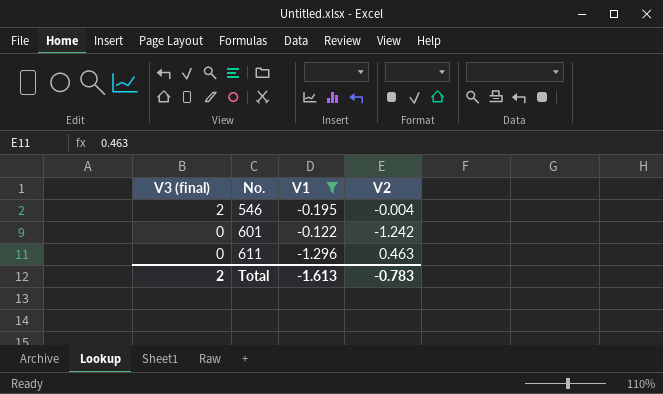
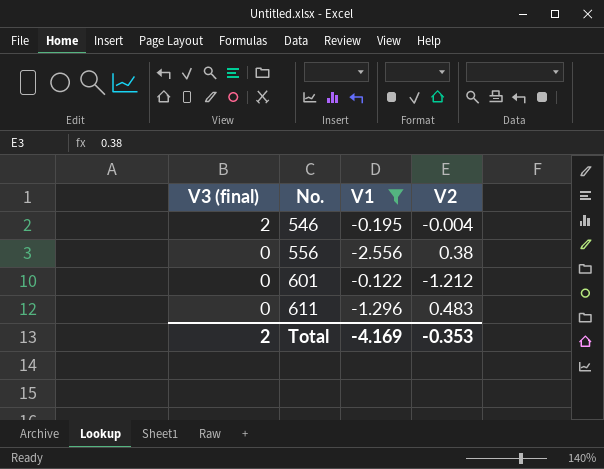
row 556: none -> 0 | -2.556 | 0.38
601 | V2: -1.242 -> -1.212
611 | V2: 0.463 -> 0.483
Total | V1: -1.613 -> -4.169
Total | V2: -0.783 -> -0.353

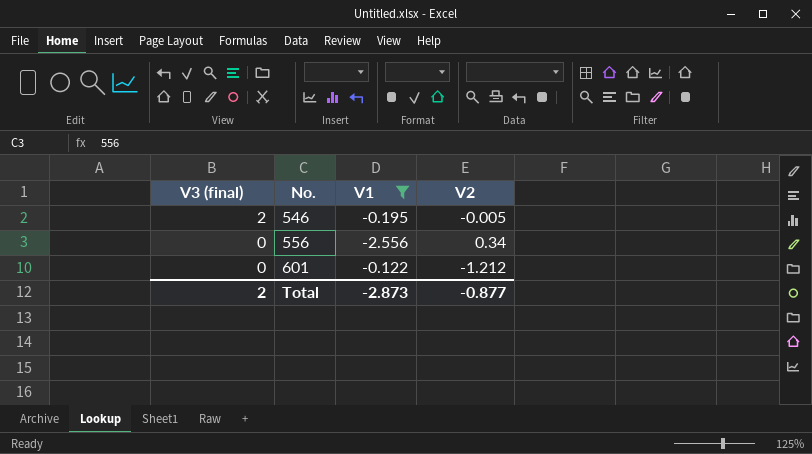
row 611: 0 | -1.296 | 0.483 -> none
546 | V2: -0.004 -> -0.005
556 | V2: 0.38 -> 0.34
Total | V1: -4.169 -> -2.873
Total | V2: -0.353 -> -0.877

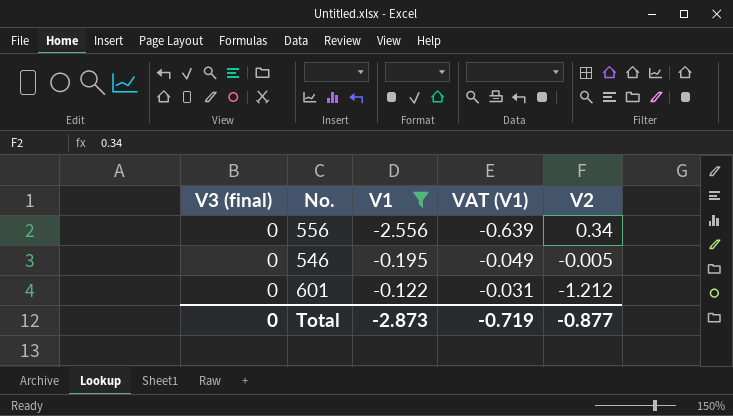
row order: V3 (final) descending -> V1 ascending
column VAT (V1) | formula: none -> [V1] * 0.25
546 | V3 (final): 2 -> 0
Total | V3 (final): 2 -> 0

